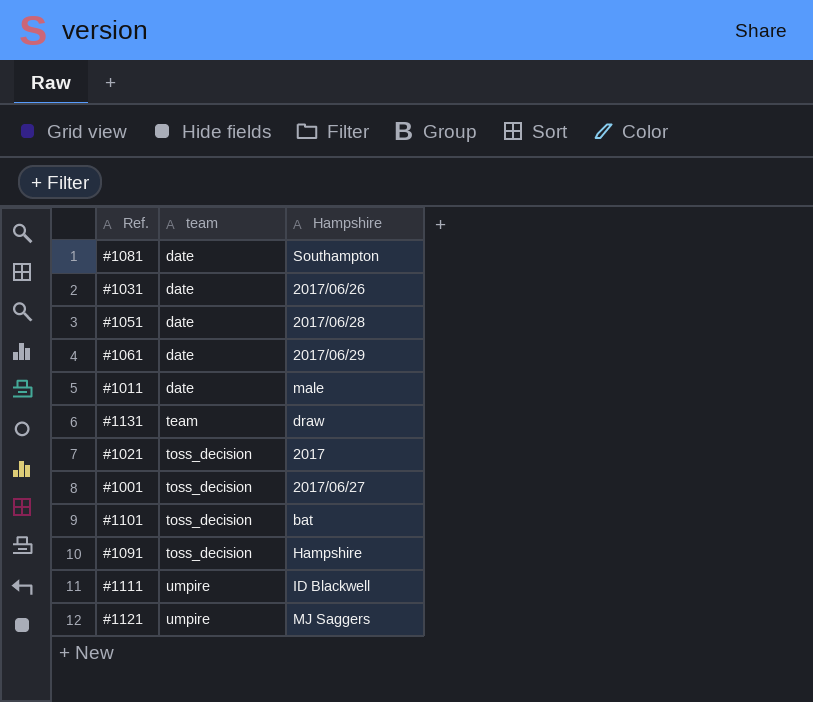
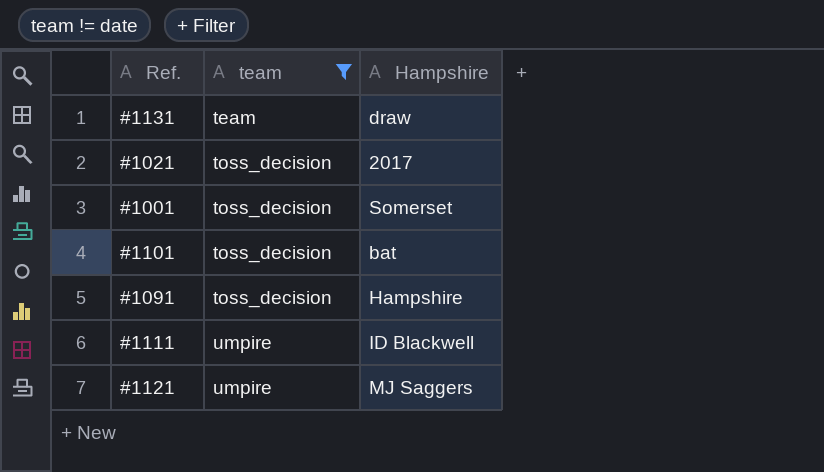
filter: none -> team != date
#1001 | Hampshire: 2017/06/27 -> Somerset

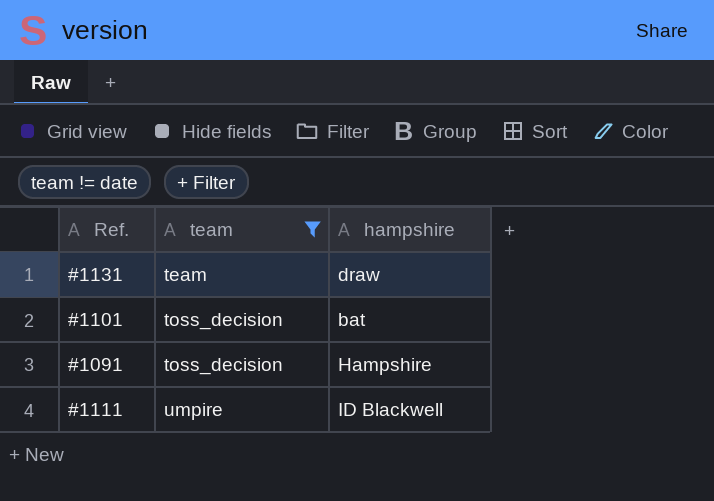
column name: Hampshire -> hampshire
row #1021: toss_decision | 2017 -> none
row #1001: toss_decision | Somerset -> none
row #1121: umpire | MJ Saggers -> none

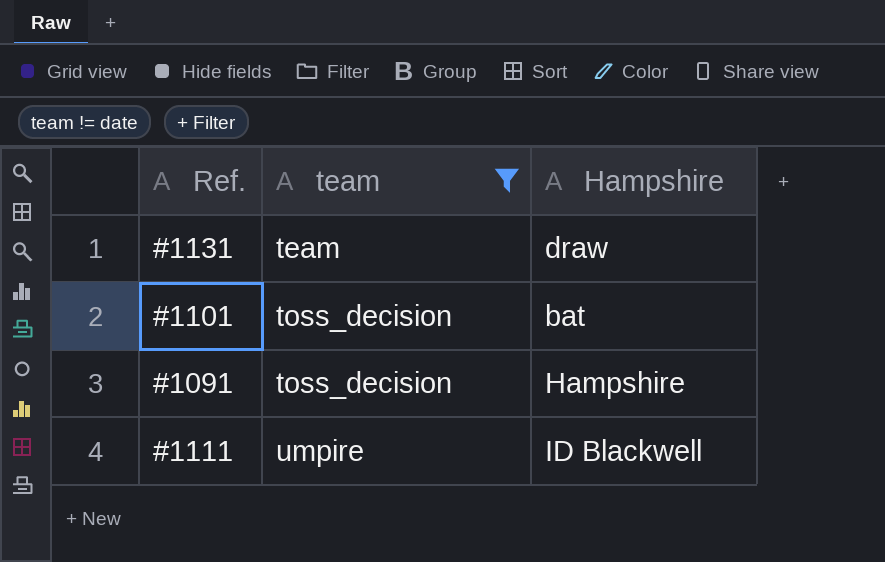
column name: hampshire -> Hampshire

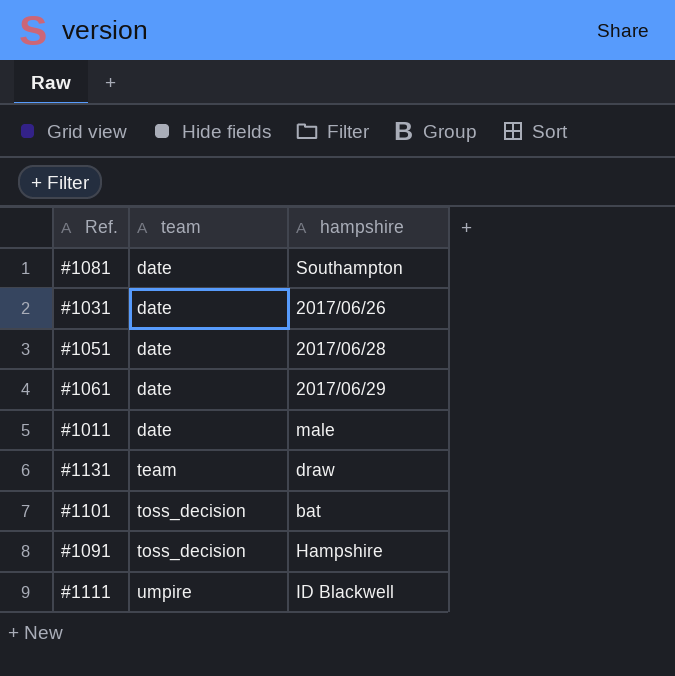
filter: team != date -> none
column name: Hampshire -> hampshire

